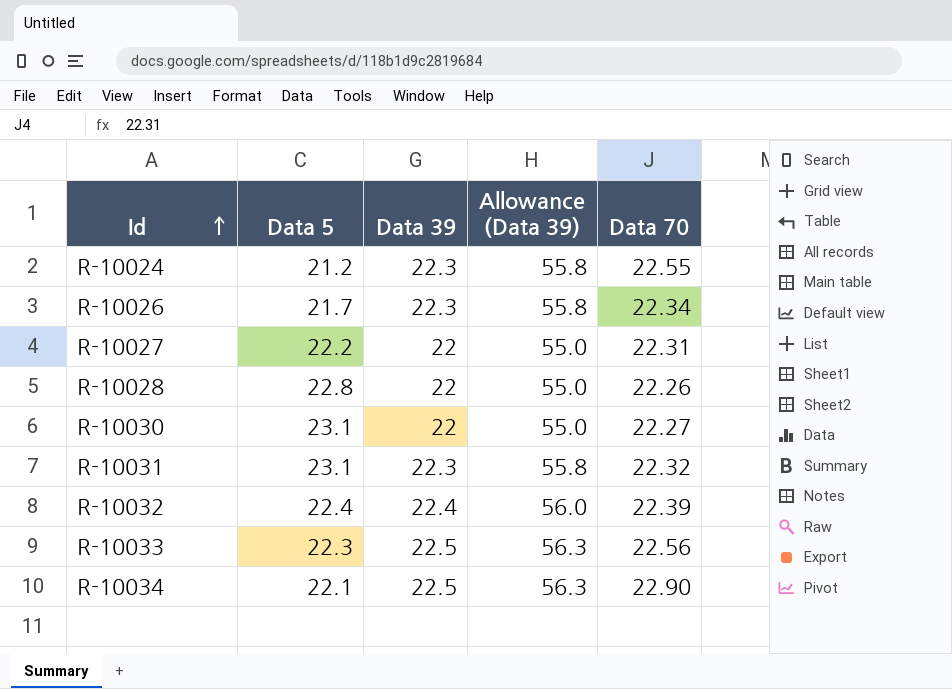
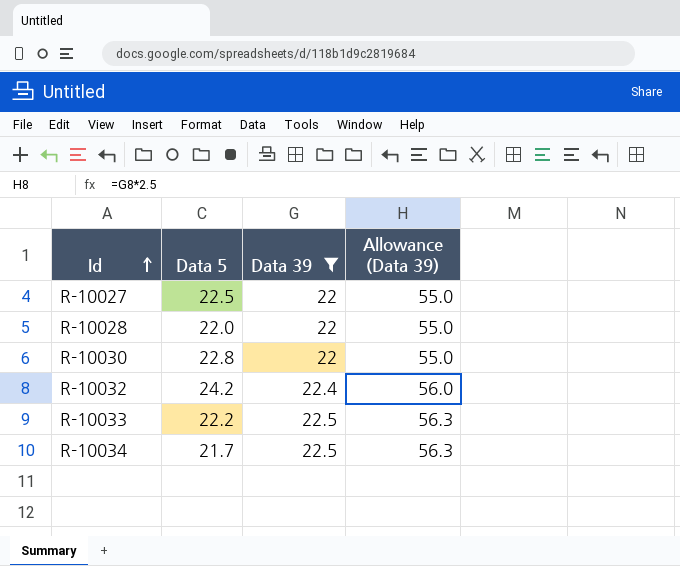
filter: none -> Data 39 != 22.3
column Data 70 | position: 5 -> none
R-10027 | Data 5: 22.2 -> 22.5
R-10028 | Data 5: 22.8 -> 22.0
R-10030 | Data 5: 23.1 -> 22.8
R-10032 | Data 5: 22.4 -> 24.2
R-10033 | Data 5: 22.3 -> 22.2
R-10034 | Data 5: 22.1 -> 21.7

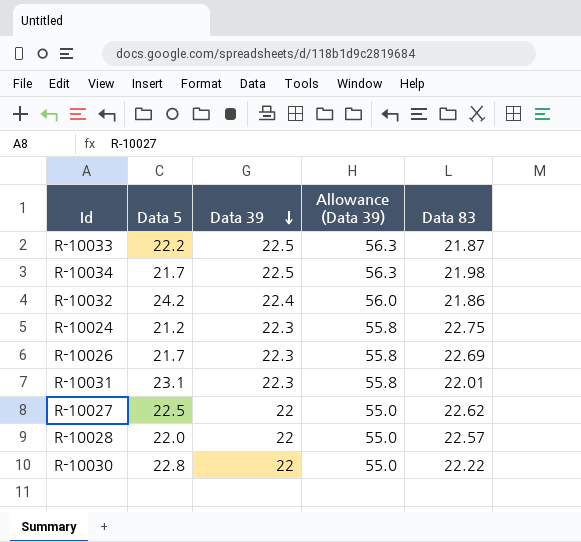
filter: Data 39 != 22.3 -> none
row order: Id ascending -> Data 39 descending
column Data 83 | position: none -> 5

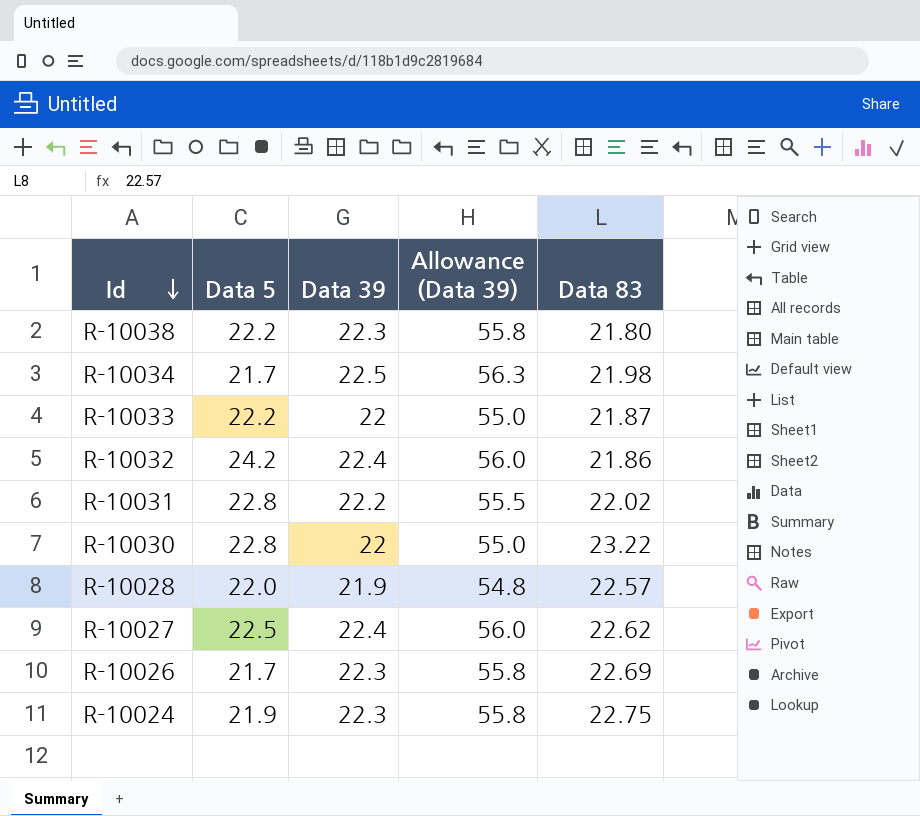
row order: Data 39 descending -> Id descending
row R-10038: none -> 22.2 | 22.3 | 55.8 | 21.80
R-10033 | Data 39: 22.5 -> 22
R-10033 | Allowance (Data 39): 56.3 -> 55.0
R-10031 | Data 5: 23.1 -> 22.8
R-10031 | Data 39: 22.3 -> 22.2
R-10031 | Allowance (Data 39): 55.8 -> 55.5
R-10031 | Data 83: 22.01 -> 22.02
R-10030 | Data 83: 22.22 -> 23.22
R-10028 | Data 39: 22 -> 21.9
R-10028 | Allowance (Data 39): 55.0 -> 54.8
R-10027 | Data 39: 22 -> 22.4
R-10027 | Allowance (Data 39): 55.0 -> 56.0
R-10024 | Data 5: 21.2 -> 21.9

